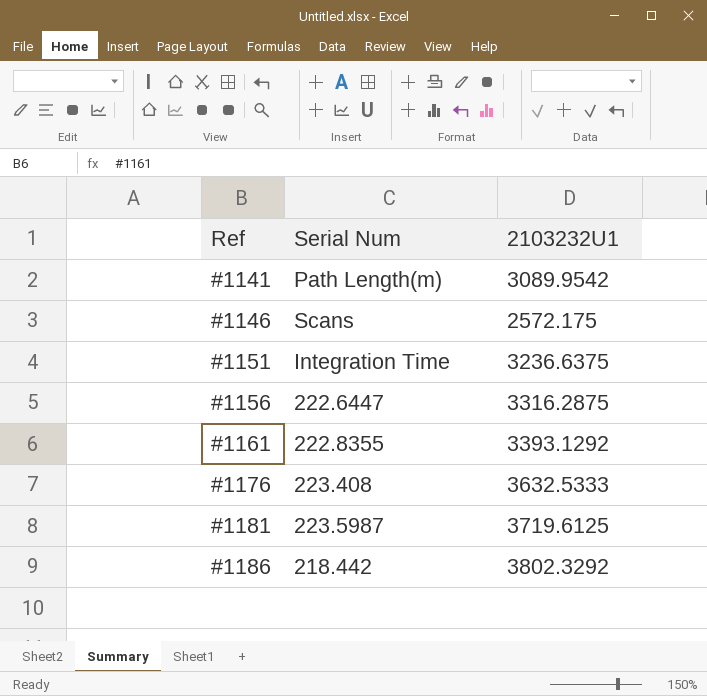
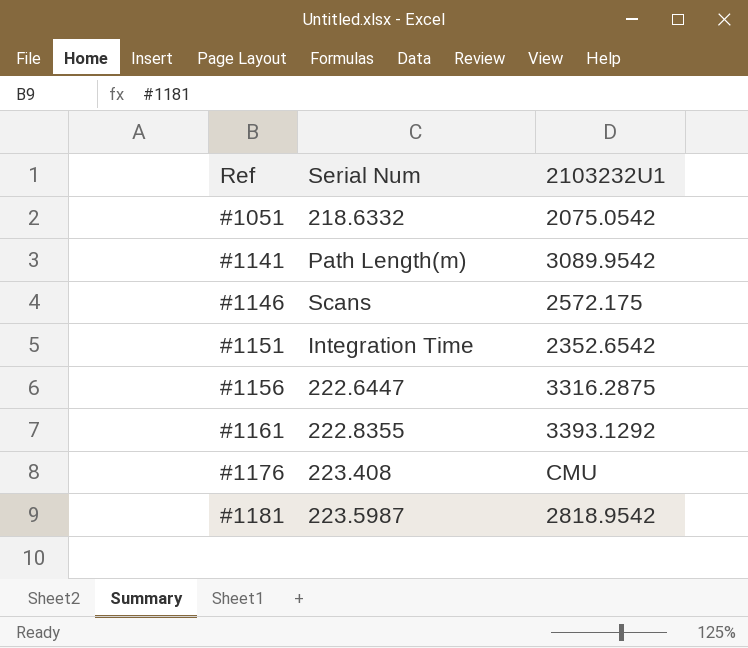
row #1186: 218.442 | 3802.3292 -> none
row #1051: none -> 218.6332 | 2075.0542
#1151 | 2103232U1: 3236.6375 -> 2352.6542
#1176 | 2103232U1: 3632.5333 -> CMU
#1181 | 2103232U1: 3719.6125 -> 2818.9542

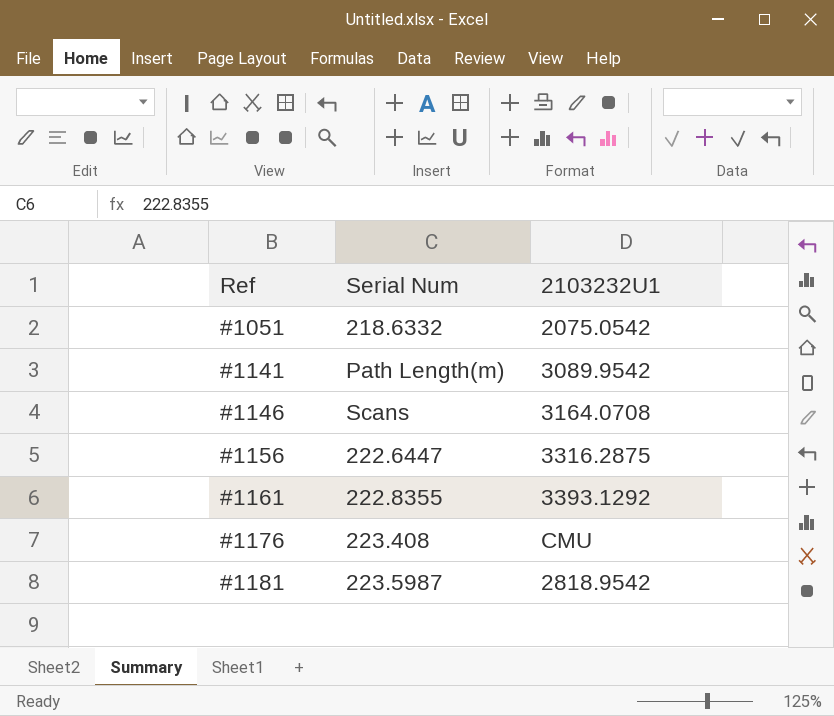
row #1151: Integration Time | 2352.6542 -> none
#1146 | 2103232U1: 2572.175 -> 3164.0708

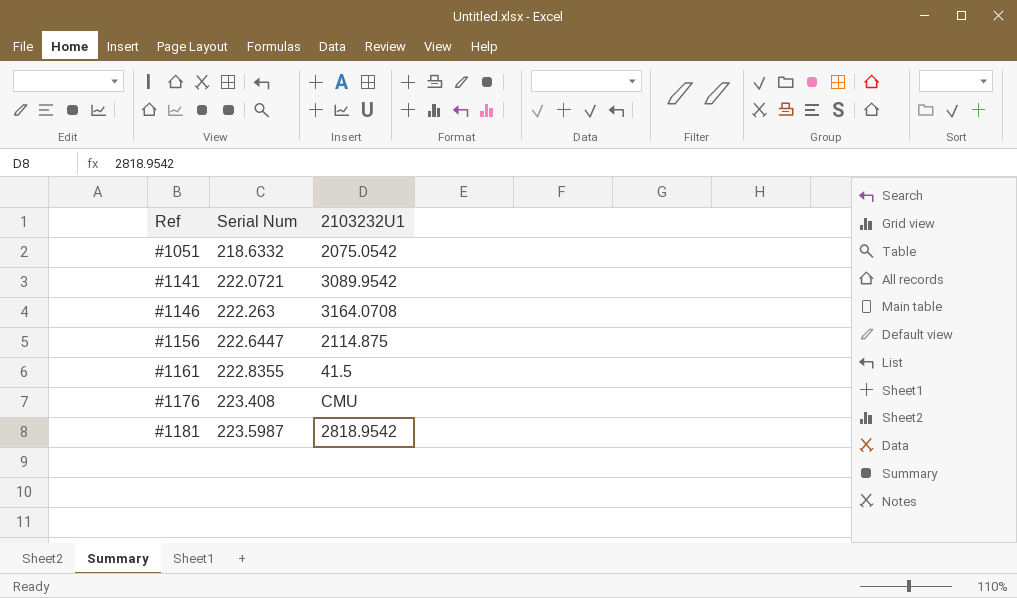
#1141 | Serial Num: Path Length(m) -> 222.0721
#1146 | Serial Num: Scans -> 222.263
#1156 | 2103232U1: 3316.2875 -> 2114.875
#1161 | 2103232U1: 3393.1292 -> 41.5

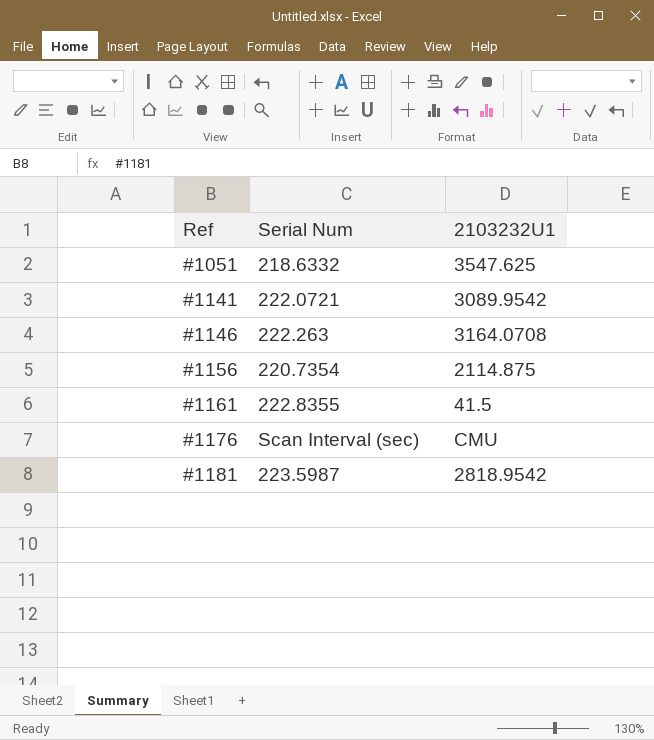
#1051 | 2103232U1: 2075.0542 -> 3547.625
#1156 | Serial Num: 222.6447 -> 220.7354
#1176 | Serial Num: 223.408 -> Scan Interval (sec)

